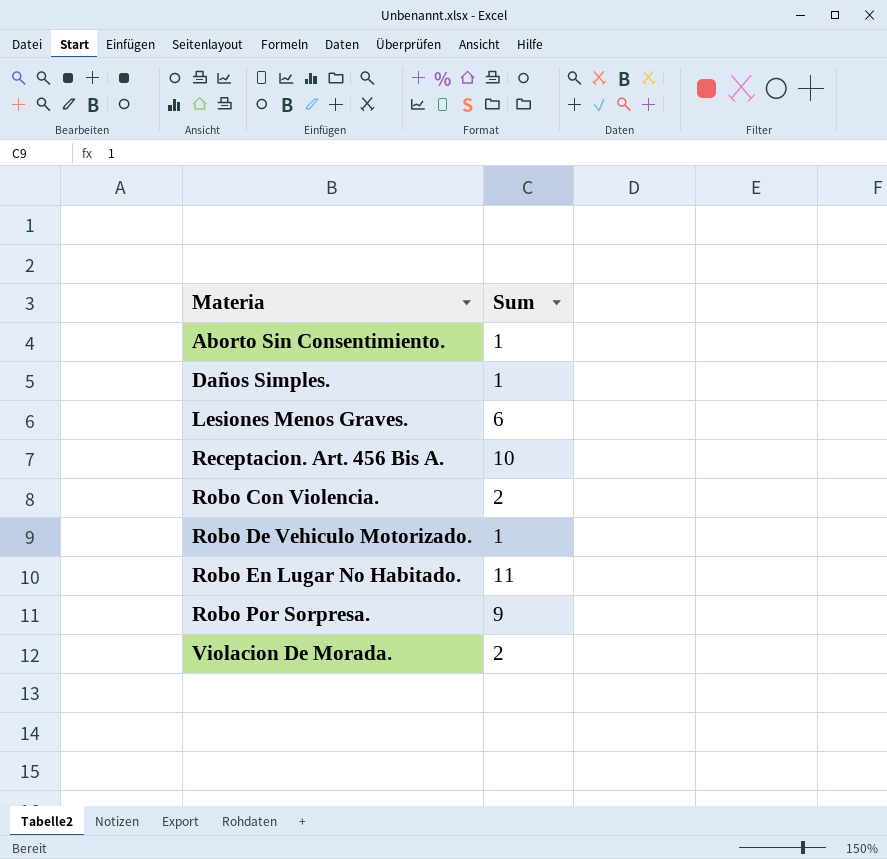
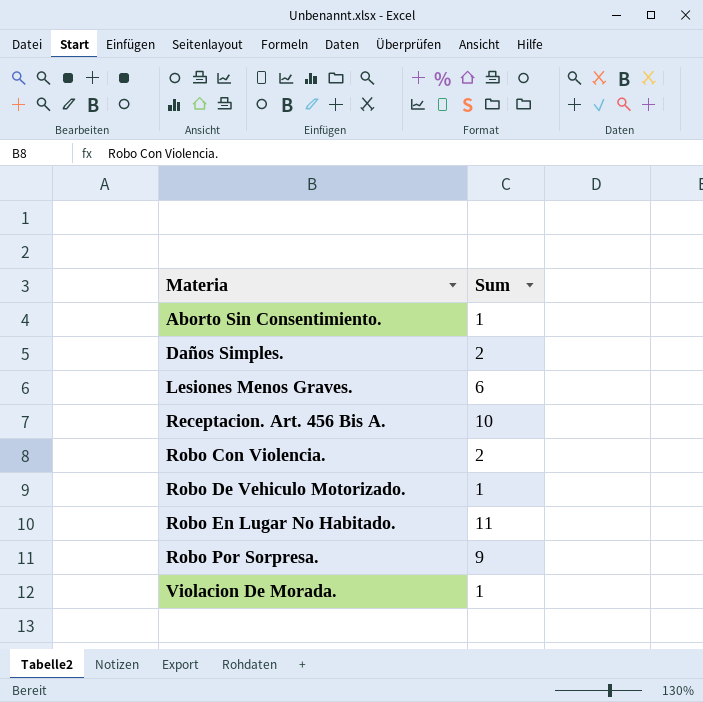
Daños Simples. | Sum: 1 -> 2
Violacion De Morada. | Sum: 2 -> 1

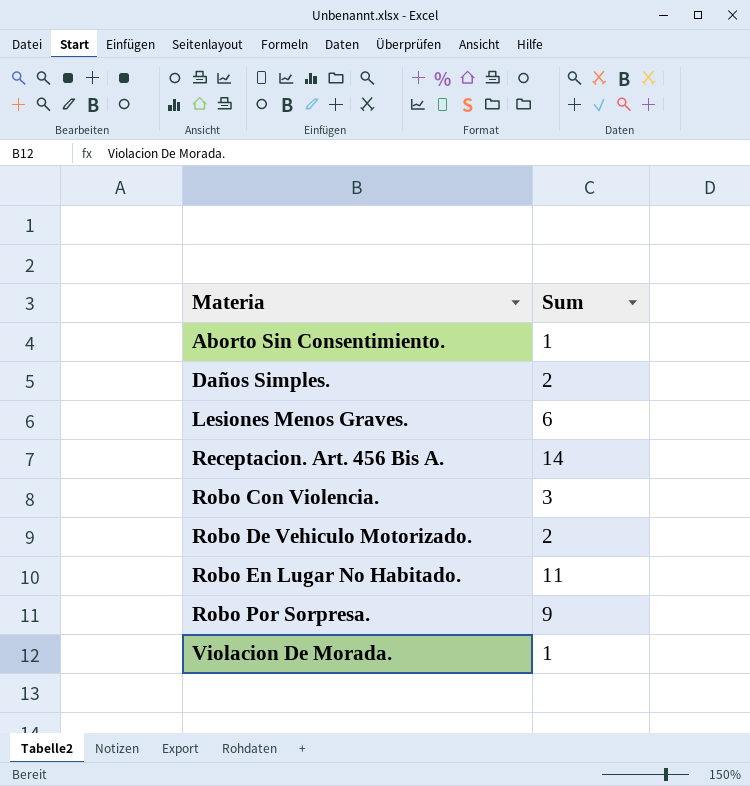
Receptacion. Art. 456 Bis A. | Sum: 10 -> 14
Robo Con Violencia. | Sum: 2 -> 3
Robo De Vehiculo Motorizado. | Sum: 1 -> 2

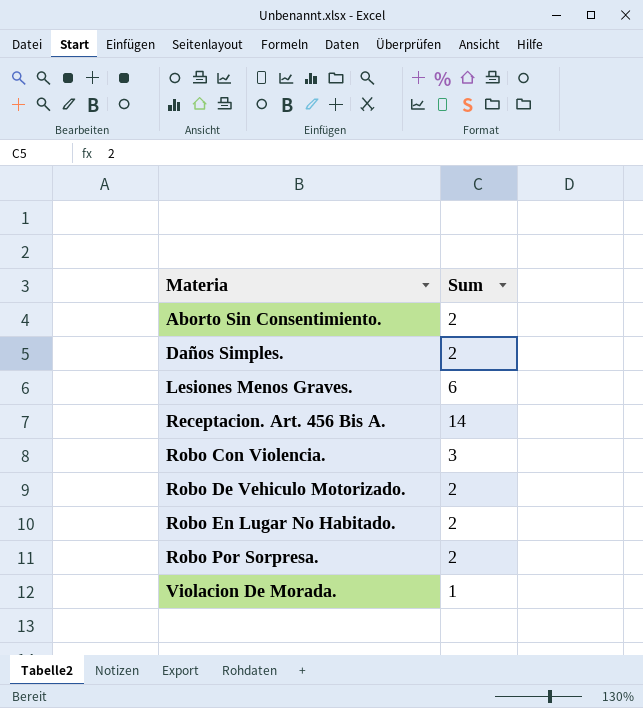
Aborto Sin Consentimiento. | Sum: 1 -> 2
Robo En Lugar No Habitado. | Sum: 11 -> 2
Robo Por Sorpresa. | Sum: 9 -> 2

